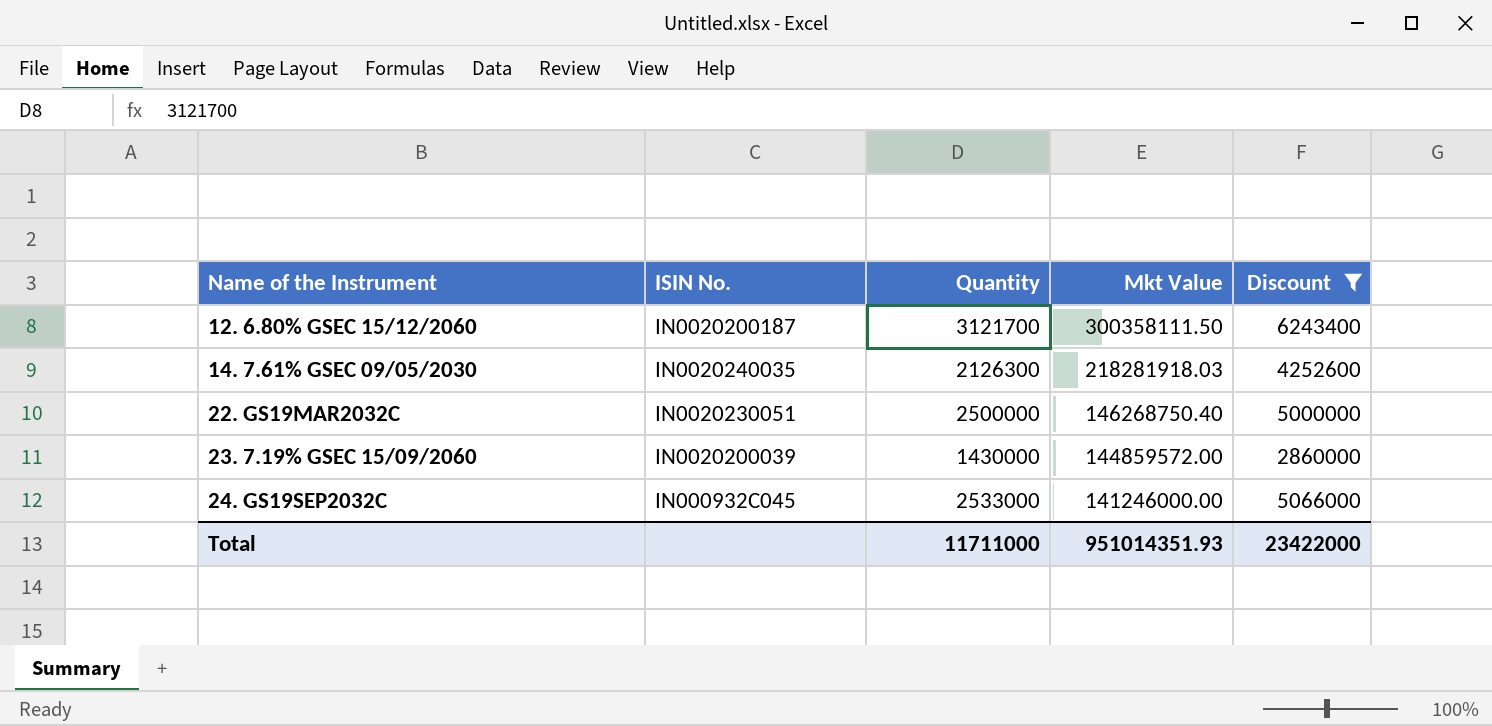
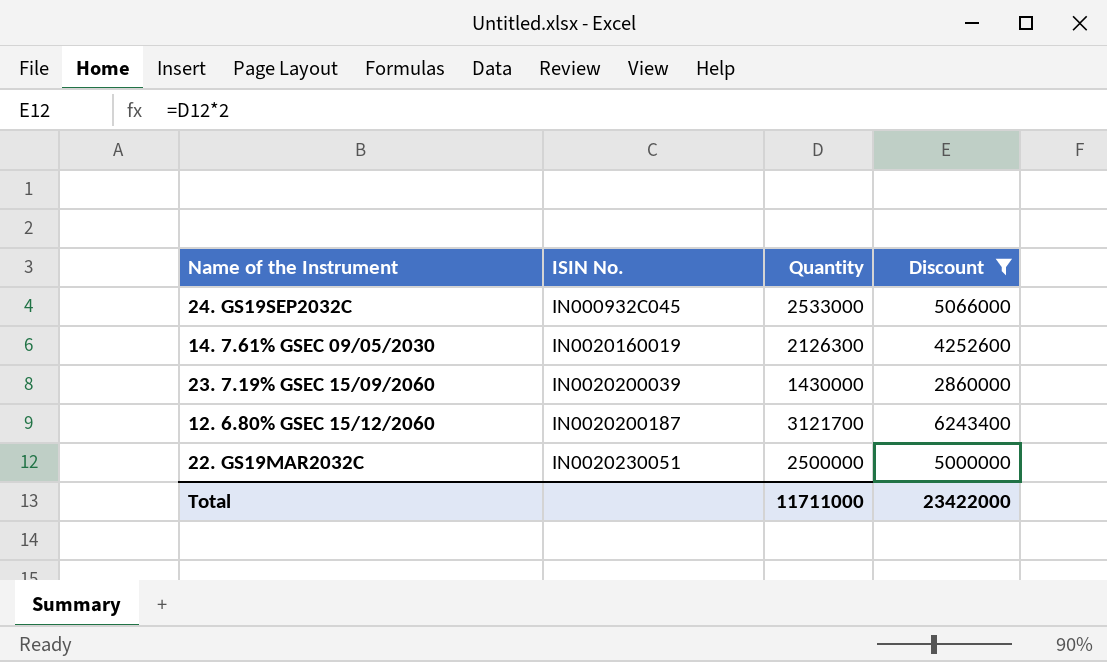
row order: Name of the Instrument ascending -> ISIN No. ascending
column Mkt Value | position: 4 -> none
14. 7.61% GSEC 09/05/2030 | ISIN No.: IN0020240035 -> IN0020160019

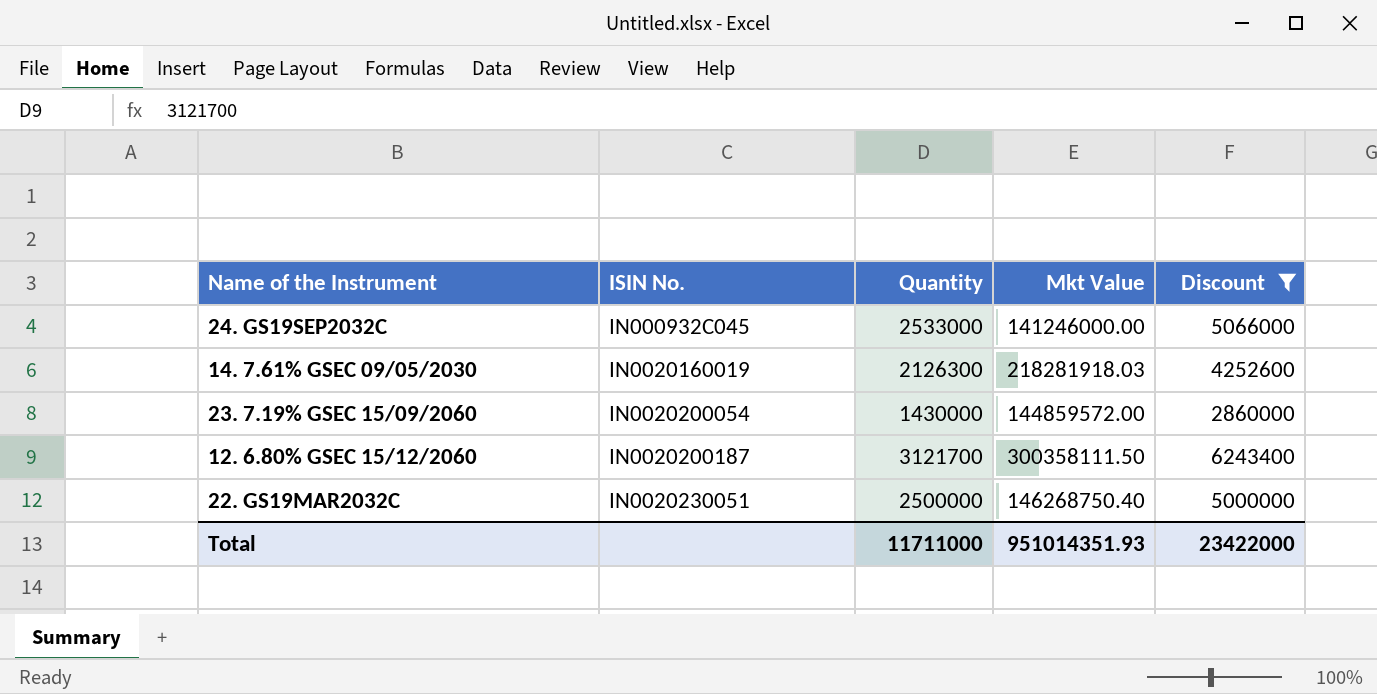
column Mkt Value | position: none -> 4
23. 7.19% GSEC 15/09/2060 | ISIN No.: IN0020200039 -> IN0020200054

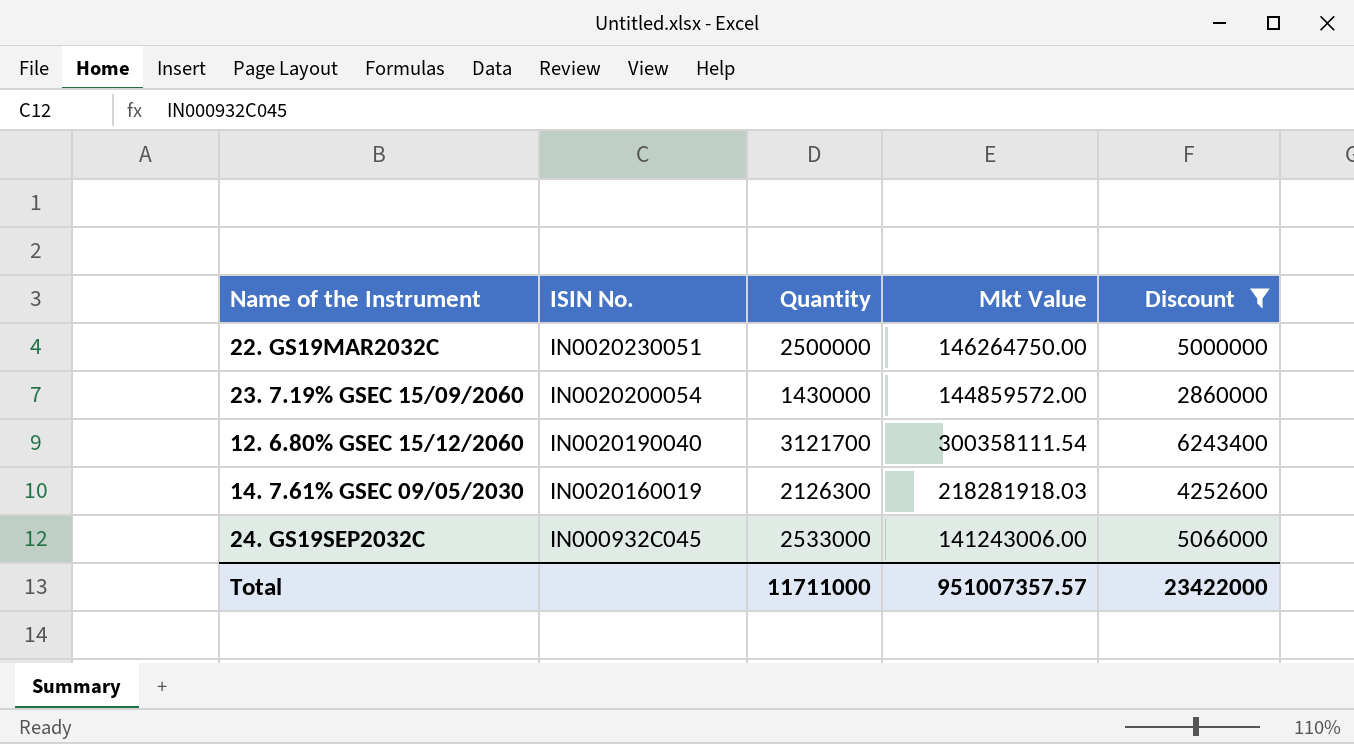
row order: ISIN No. ascending -> ISIN No. descending
22. GS19MAR2032C | Mkt Value: 146268750.40 -> 146264750.00
12. 6.80% GSEC 15/12/2060 | ISIN No.: IN0020200187 -> IN0020190040
12. 6.80% GSEC 15/12/2060 | Mkt Value: 300358111.50 -> 300358111.54
24. GS19SEP2032C | Mkt Value: 141246000.00 -> 141243006.00
Total | Mkt Value: 951014351.93 -> 951007357.57

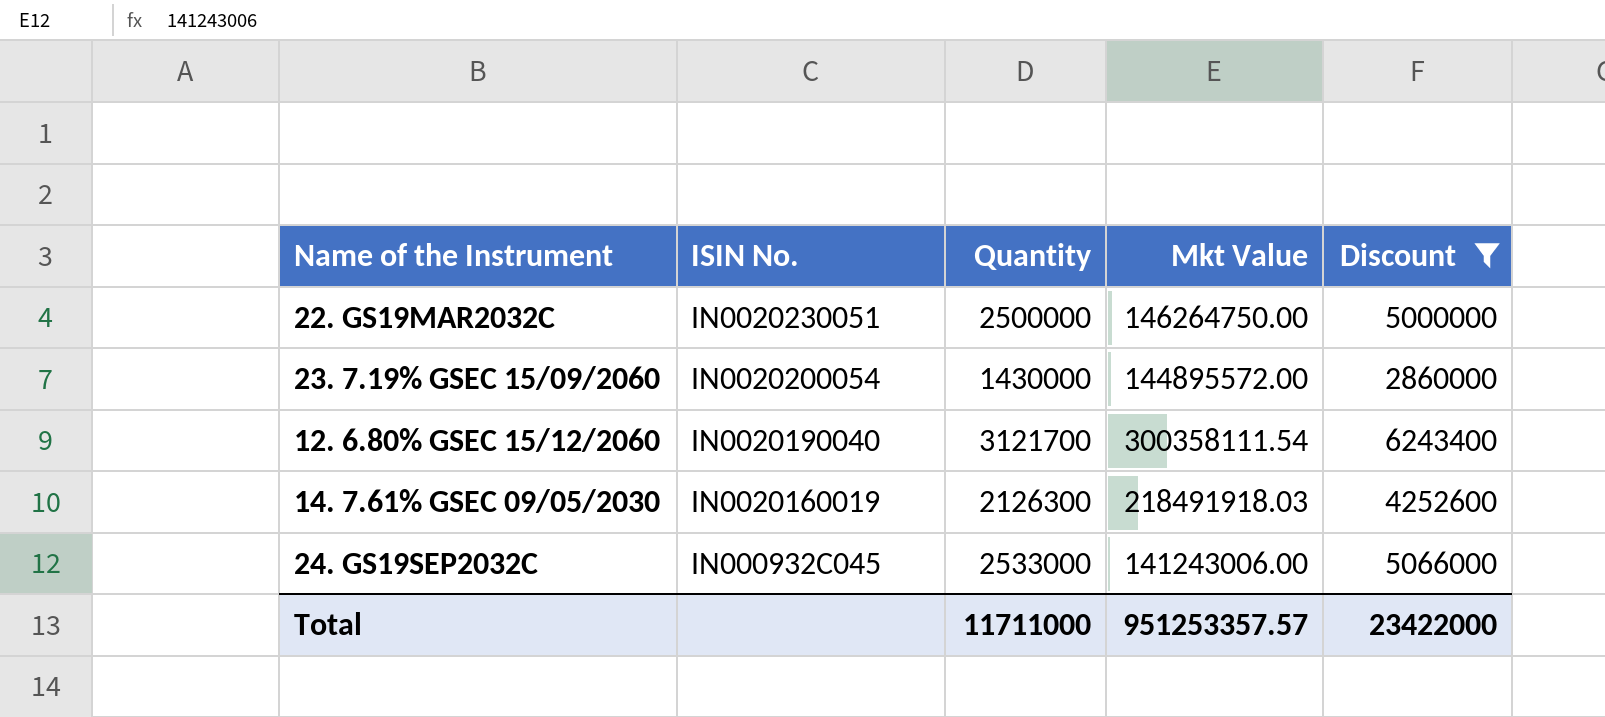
23. 7.19% GSEC 15/09/2060 | Mkt Value: 144859572.00 -> 144895572.00
14. 7.61% GSEC 09/05/2030 | Mkt Value: 218281918.03 -> 218491918.03
Total | Mkt Value: 951007357.57 -> 951253357.57

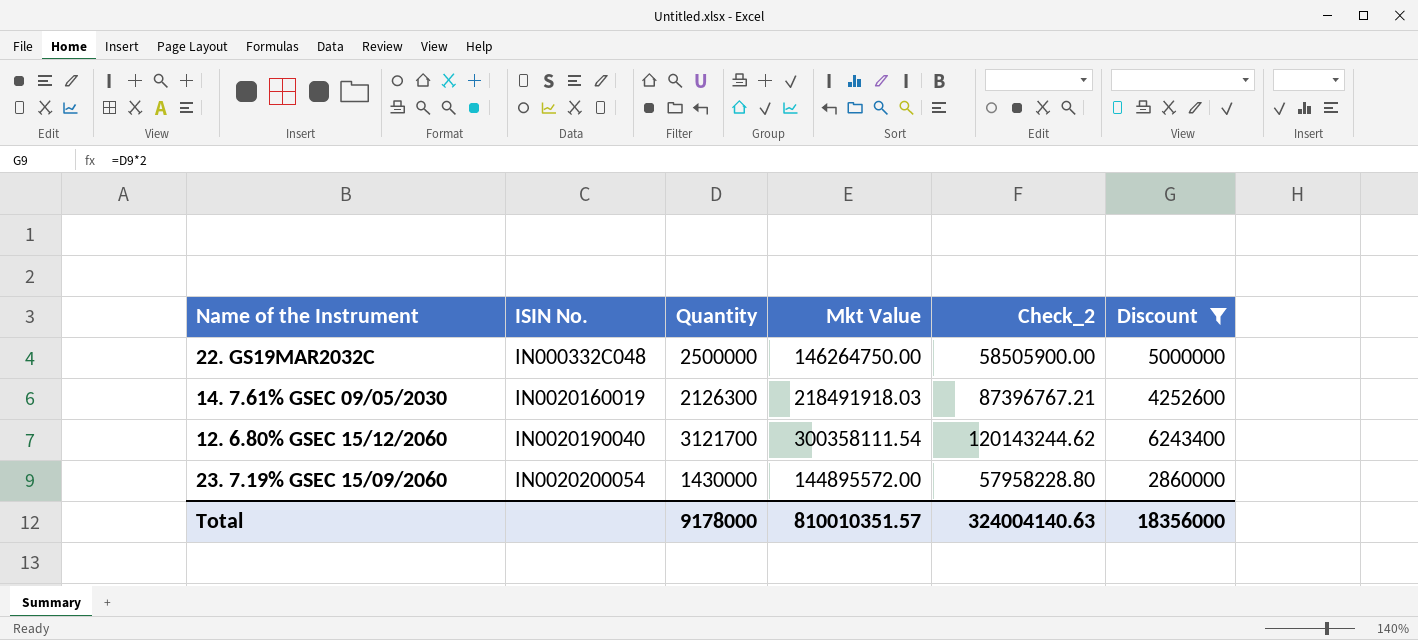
row order: ISIN No. descending -> ISIN No. ascending
column Check_2 | formula: none -> [Mkt Value] * 0.4
row 24. GS19SEP2032C: IN000932C045 | 2533000 | 141243006.00 | 5066000 -> none
22. GS19MAR2032C | ISIN No.: IN0020230051 -> IN000332C048
Total | Quantity: 11711000 -> 9178000
Total | Mkt Value: 951253357.57 -> 810010351.57
Total | Discount: 23422000 -> 18356000

